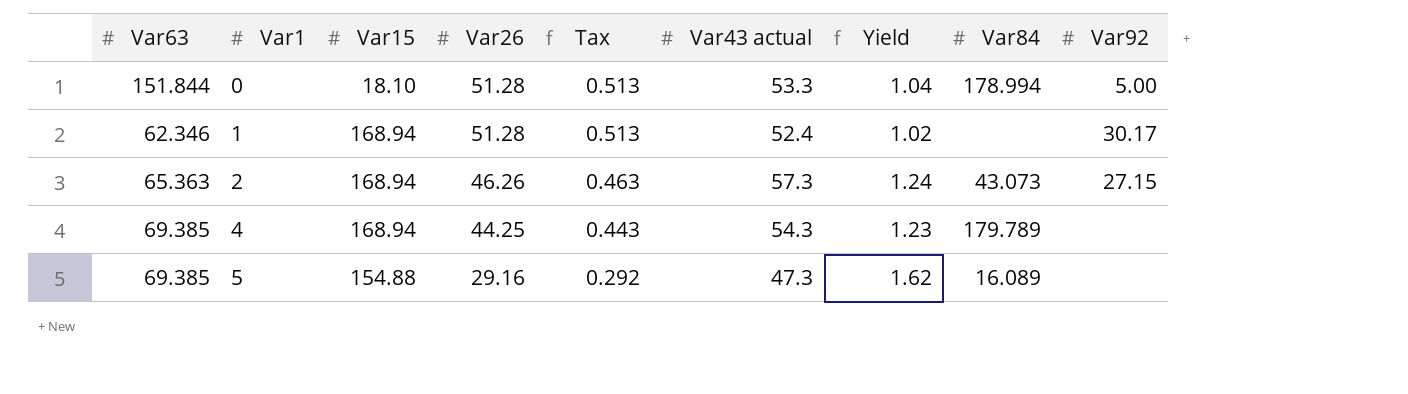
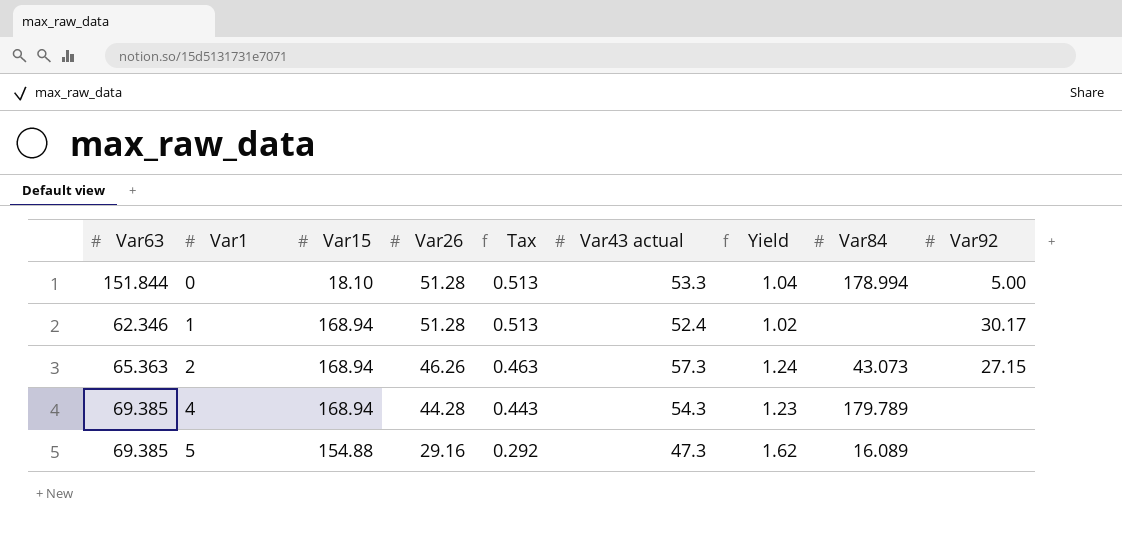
4 | Var26: 44.25 -> 44.28

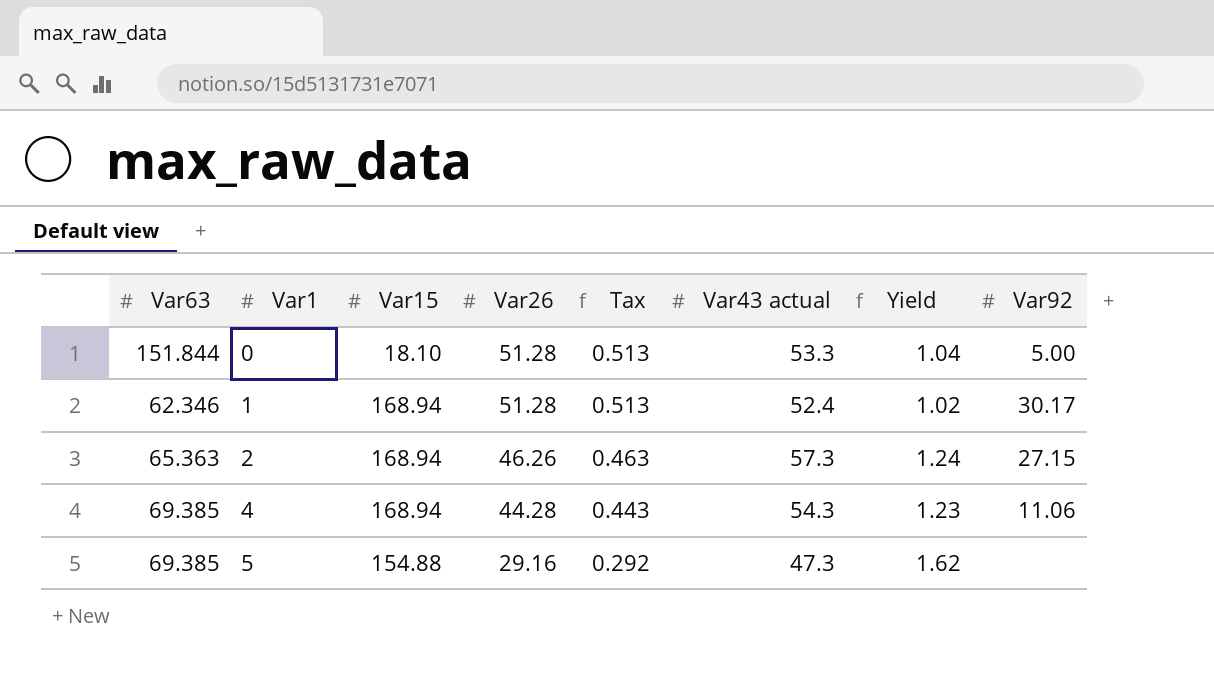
column Var84 | position: 8 -> none
4 | Var92: none -> 11.06

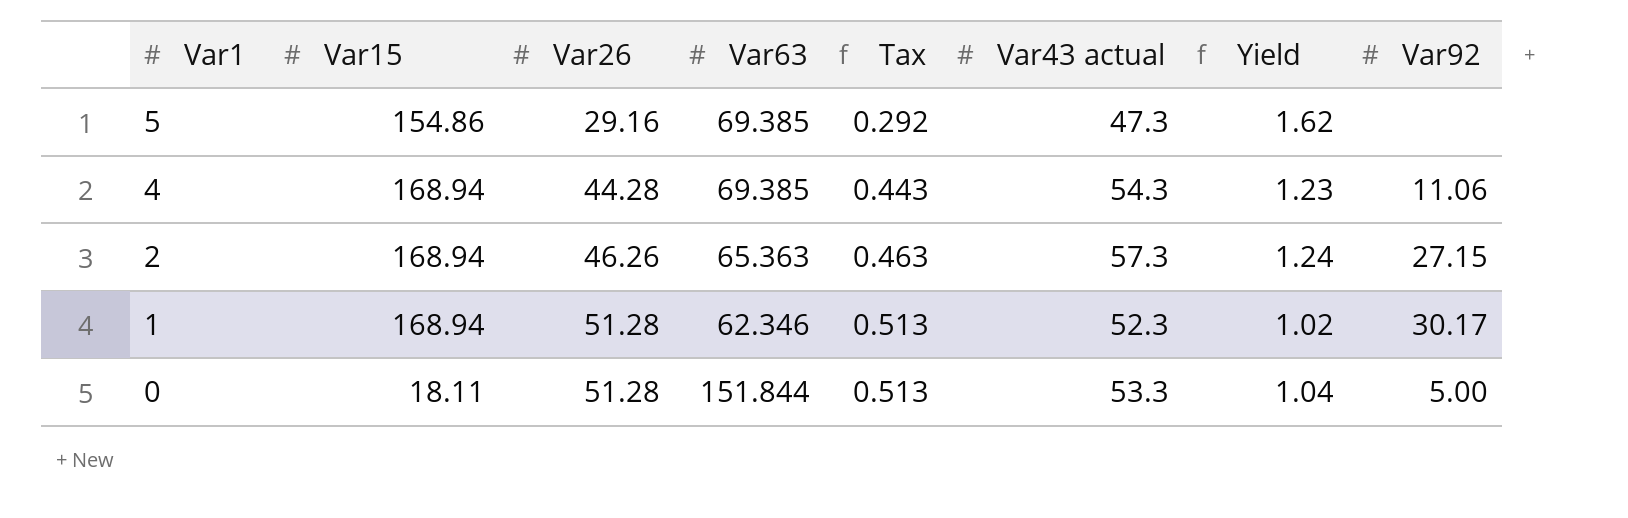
row order: Var1 ascending -> Var1 descending
column Var63 | position: 1 -> 4
5 | Var15: 154.88 -> 154.86
1 | Var43 actual: 52.4 -> 52.3
0 | Var15: 18.10 -> 18.11

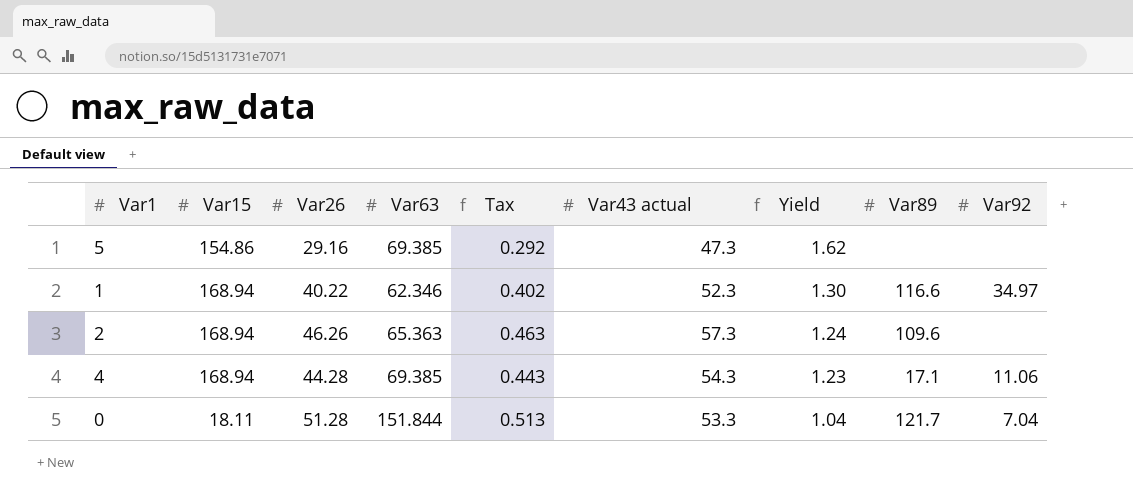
row order: Var1 descending -> Yield descending
column Var89 | position: none -> 8
1 | Var26: 51.28 -> 40.22
1 | Tax: 0.513 -> 0.402
1 | Yield: 1.02 -> 1.30
1 | Var92: 30.17 -> 34.97
2 | Var92: 27.15 -> none
0 | Var92: 5.00 -> 7.04

